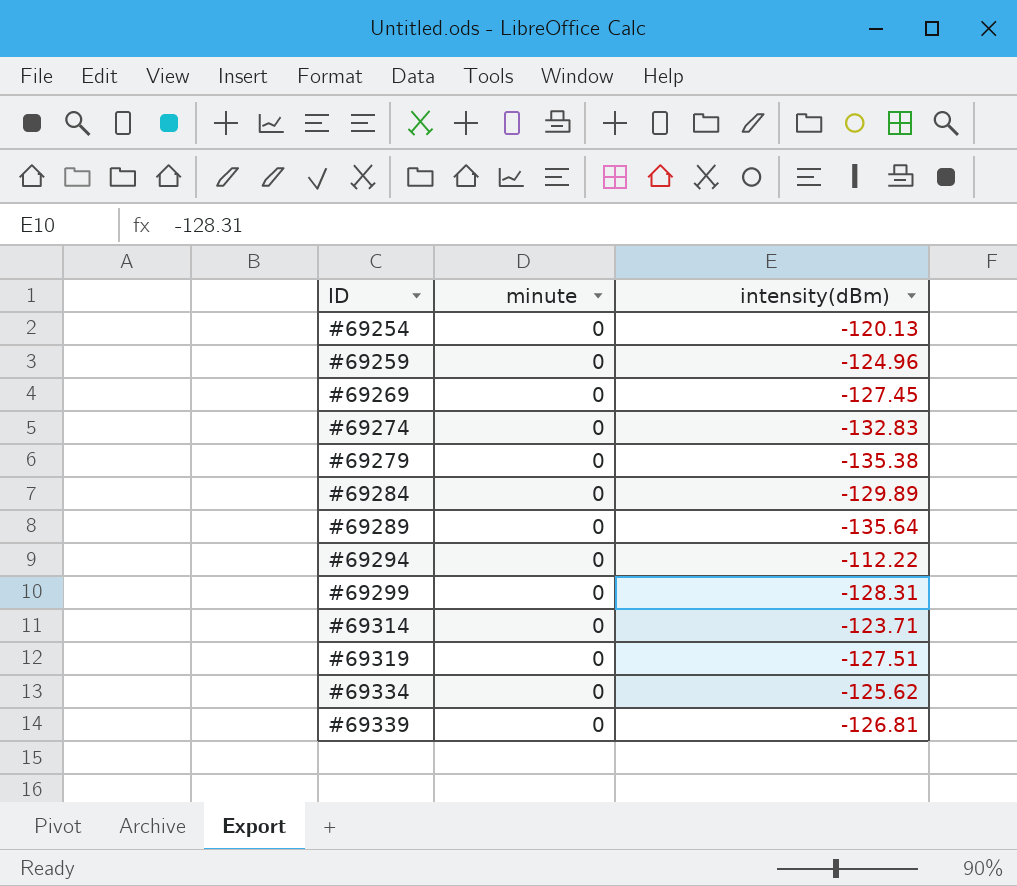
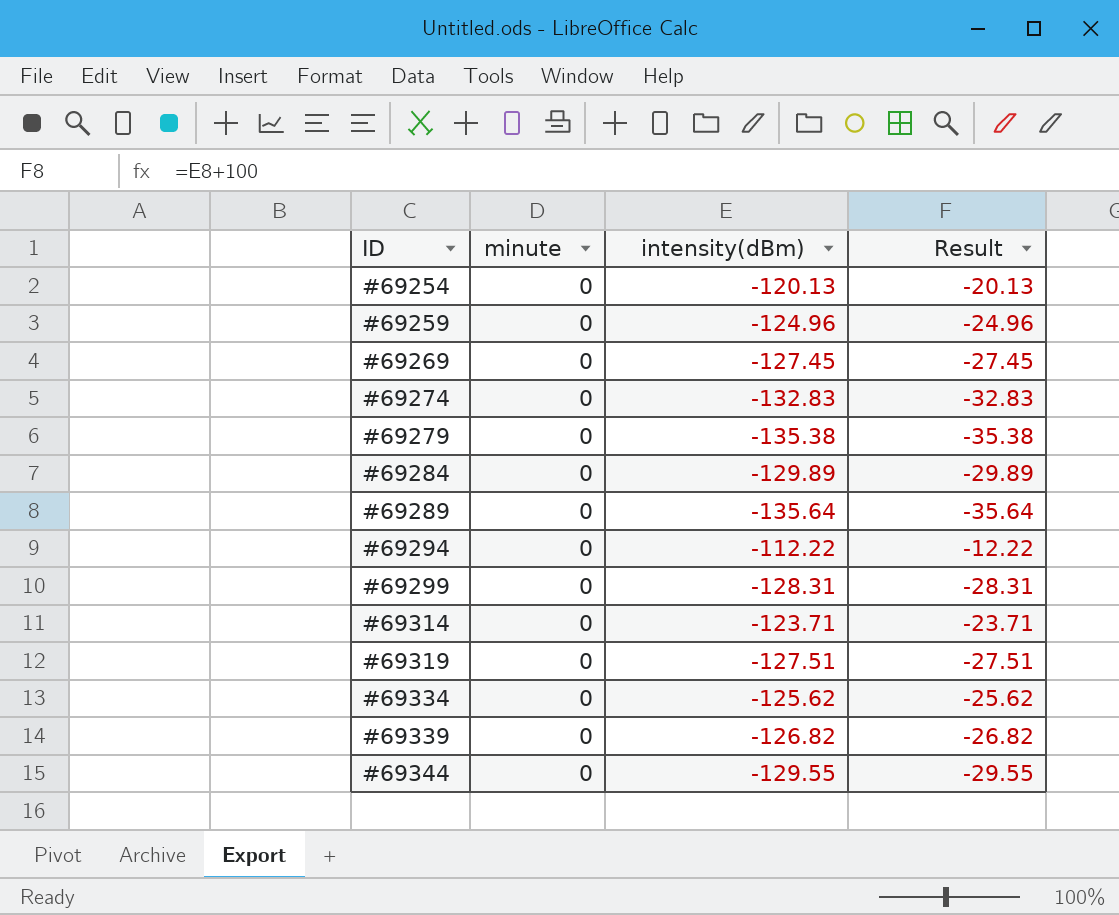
column Result | formula: none -> [intensity(dBm)] + 100
#69339 | intensity(dBm): -126.81 -> -126.82
row #69344: none -> 0 | -129.55 | -29.55

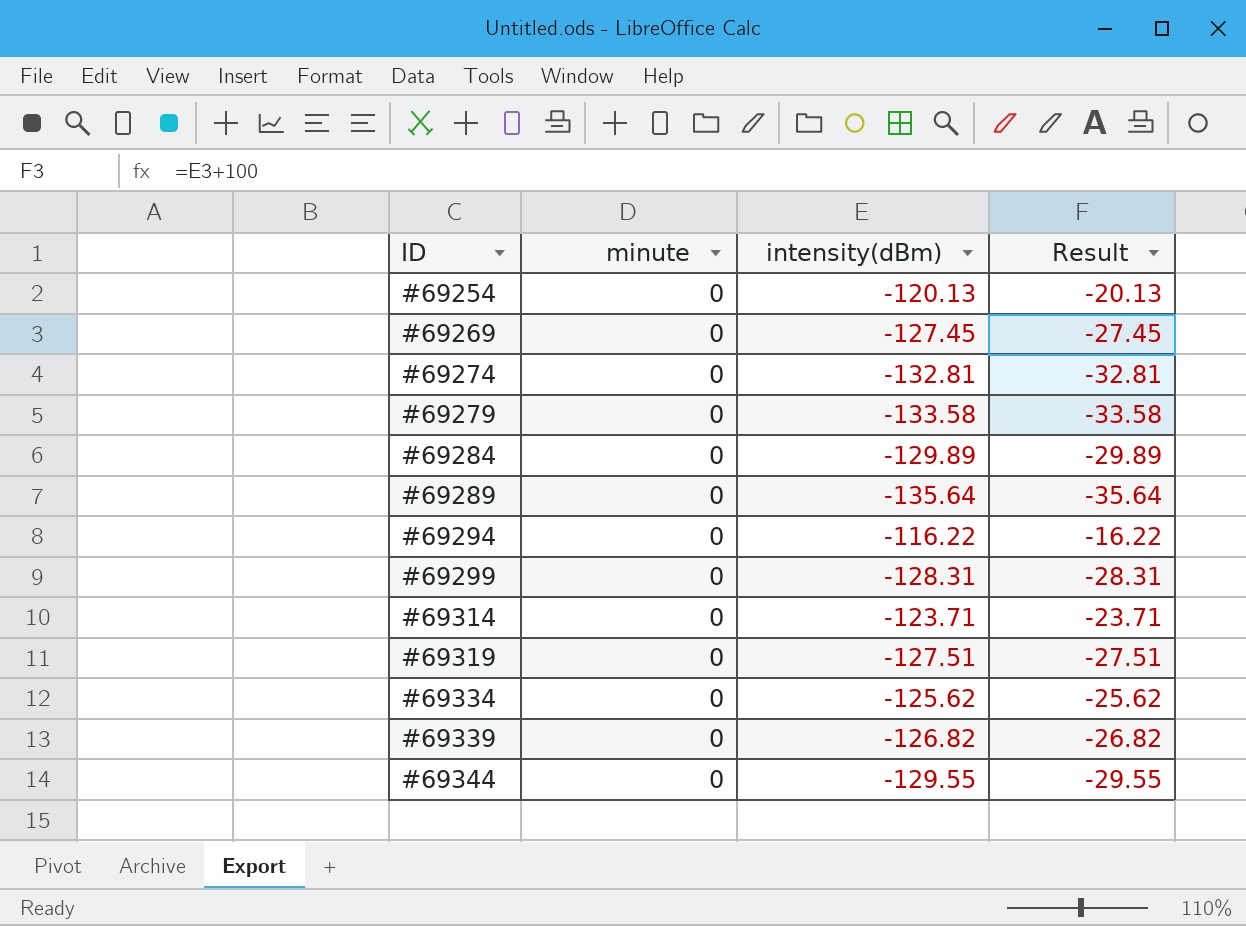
row #69259: 0 | -124.96 | -24.96 -> none
#69274 | intensity(dBm): -132.83 -> -132.81
#69274 | Result: -32.83 -> -32.81
#69279 | intensity(dBm): -135.38 -> -133.58
#69279 | Result: -35.38 -> -33.58
#69294 | intensity(dBm): -112.22 -> -116.22
#69294 | Result: -12.22 -> -16.22

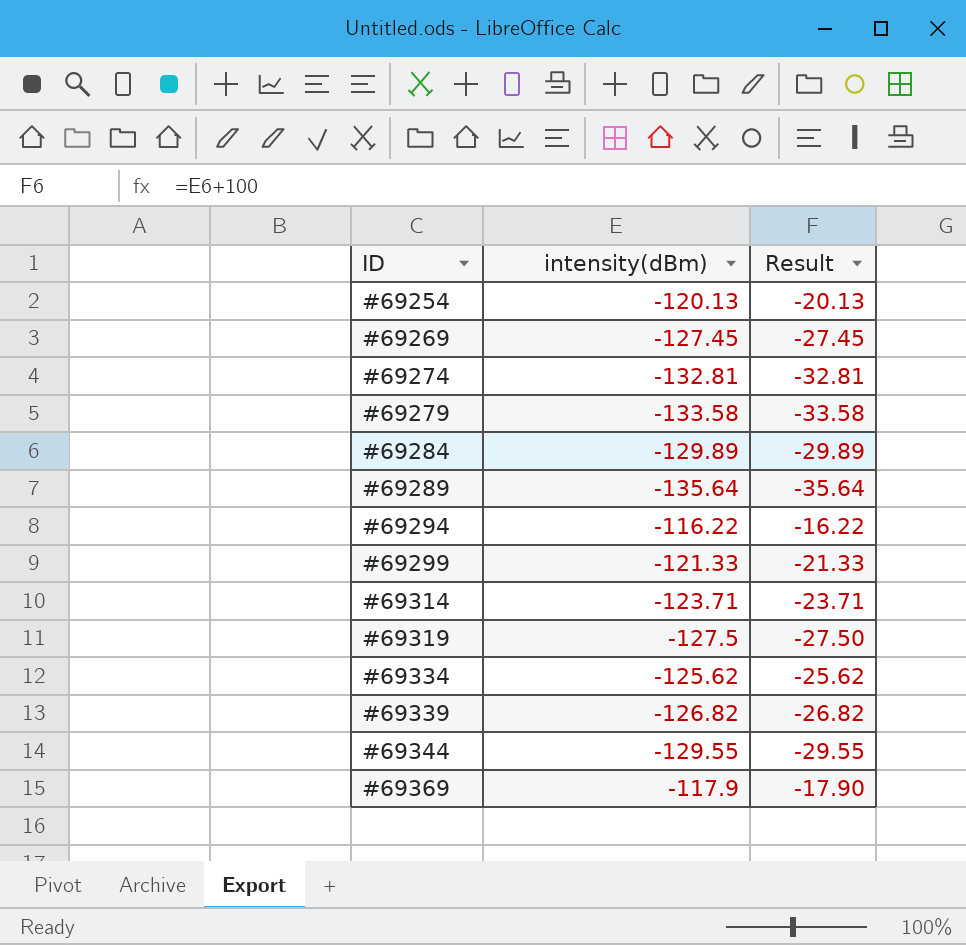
column minute | position: 2 -> none
#69299 | intensity(dBm): -128.31 -> -121.33
#69299 | Result: -28.31 -> -21.33
#69319 | intensity(dBm): -127.51 -> -127.5
#69319 | Result: -27.51 -> -27.50
row #69369: none -> -117.9 | -17.90

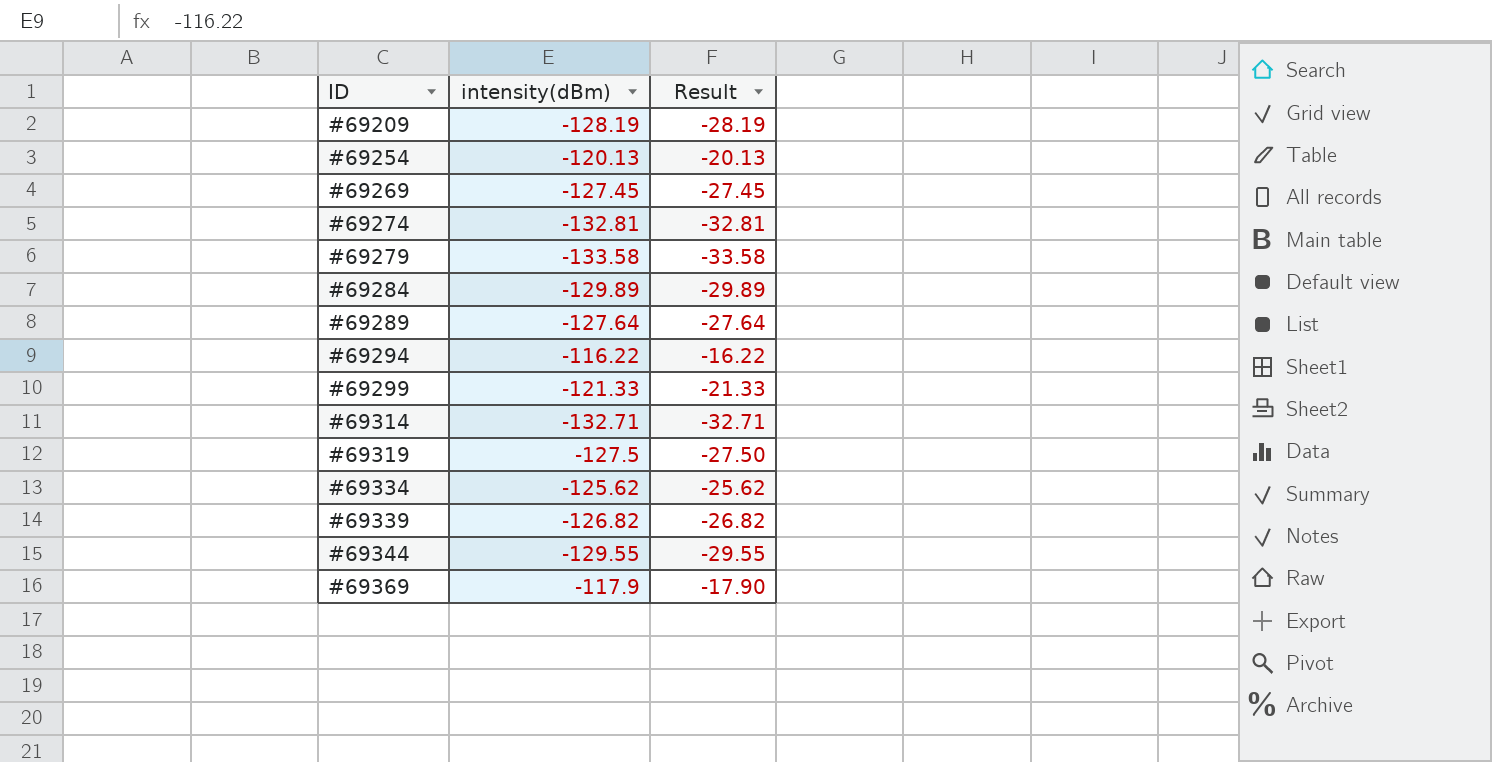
row #69209: none -> -128.19 | -28.19
#69289 | intensity(dBm): -135.64 -> -127.64
#69289 | Result: -35.64 -> -27.64
#69314 | intensity(dBm): -123.71 -> -132.71
#69314 | Result: -23.71 -> -32.71

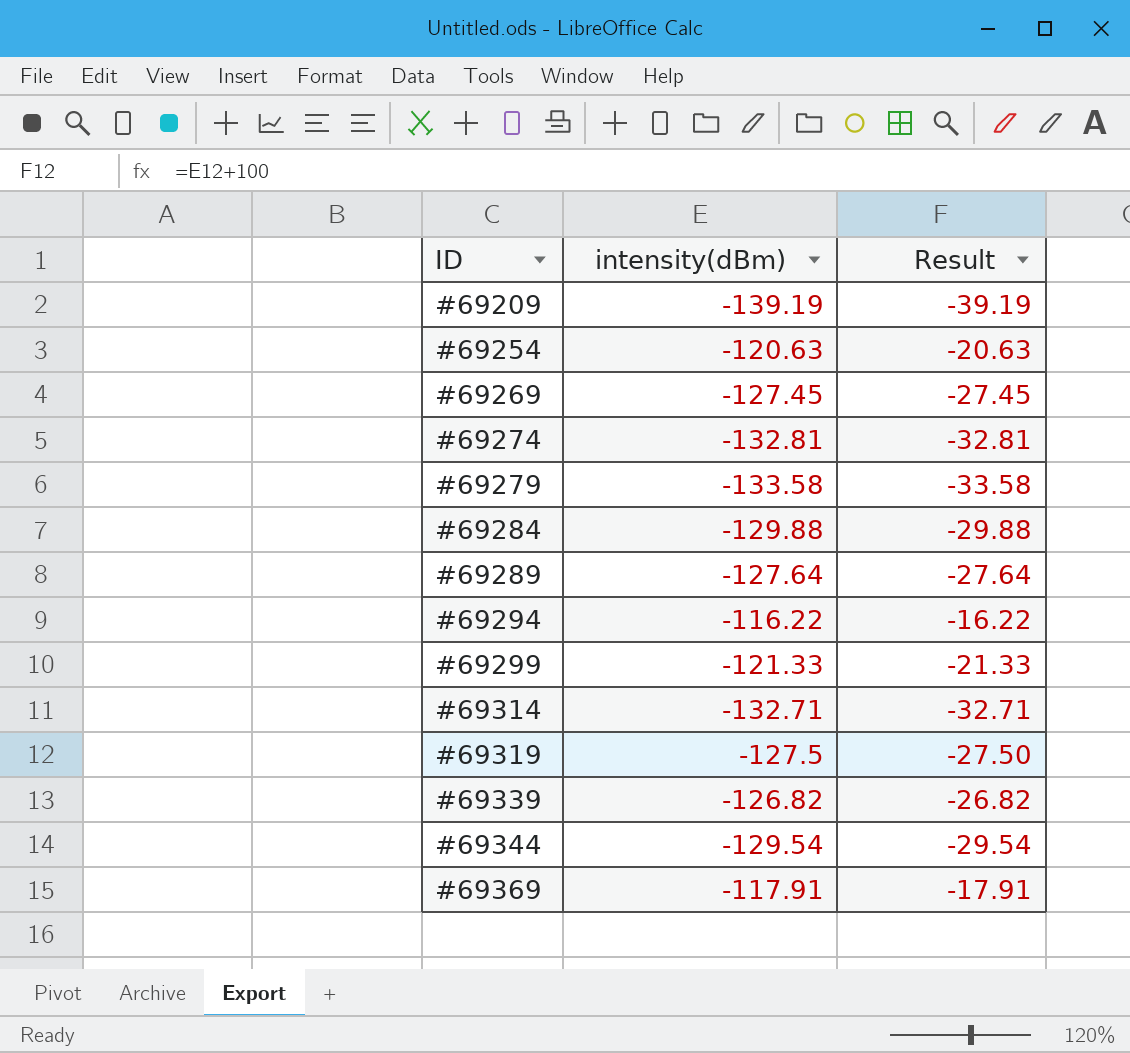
row #69334: -125.62 | -25.62 -> none
#69209 | intensity(dBm): -128.19 -> -139.19
#69209 | Result: -28.19 -> -39.19
#69254 | intensity(dBm): -120.13 -> -120.63
#69254 | Result: -20.13 -> -20.63
#69284 | intensity(dBm): -129.89 -> -129.88
#69284 | Result: -29.89 -> -29.88
#69344 | intensity(dBm): -129.55 -> -129.54
#69344 | Result: -29.55 -> -29.54
#69369 | intensity(dBm): -117.9 -> -117.91
#69369 | Result: -17.90 -> -17.91

